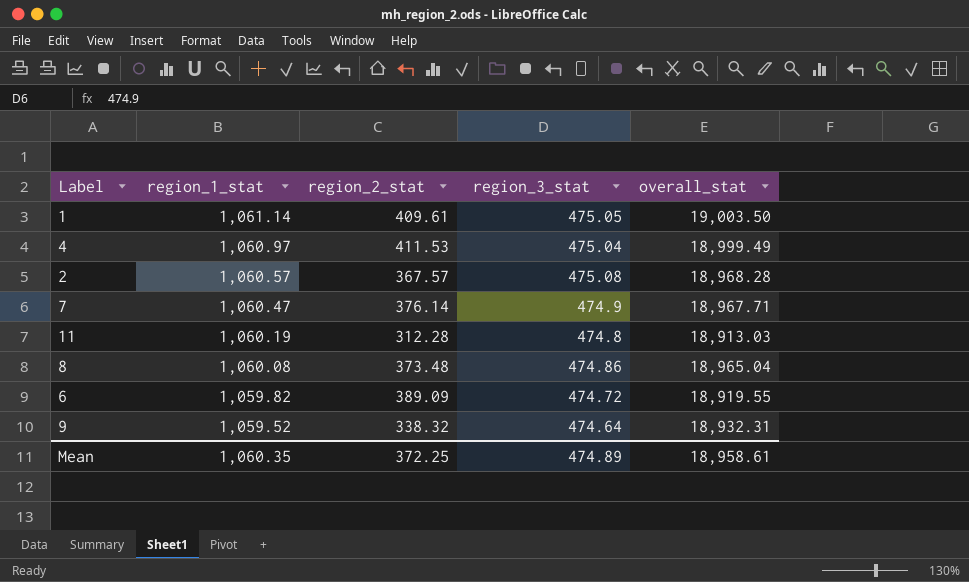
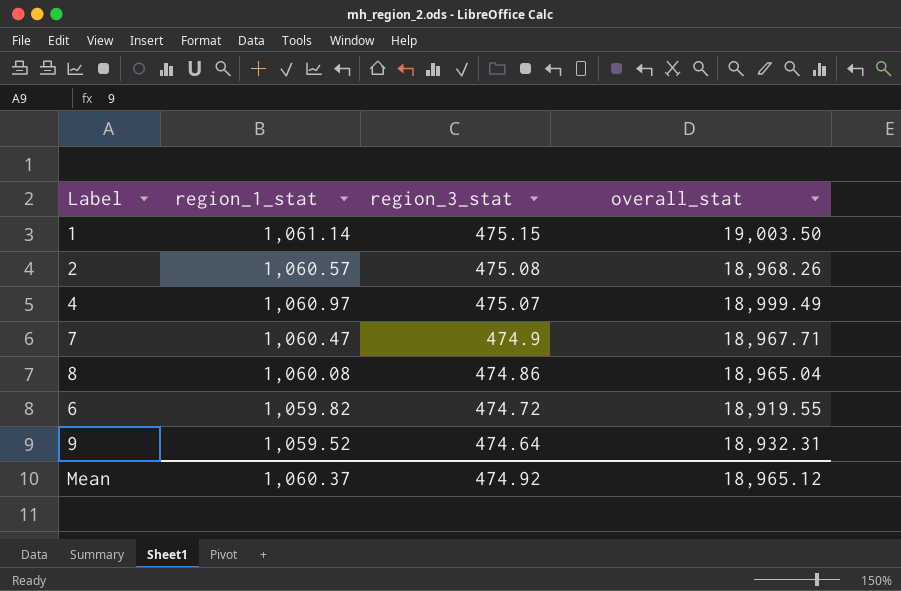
row order: region_1_stat descending -> region_3_stat descending
column region_2_stat | position: 3 -> none
row 11: 1,060.19 | 312.28 | 474.8 | 18,913.03 -> none
1 | region_3_stat: 475.05 -> 475.15
2 | overall_stat: 18,968.28 -> 18,968.26
4 | region_3_stat: 475.04 -> 475.07
Mean | region_1_stat: 1,060.35 -> 1,060.37
Mean | region_3_stat: 474.89 -> 474.92
Mean | overall_stat: 18,958.61 -> 18,965.12

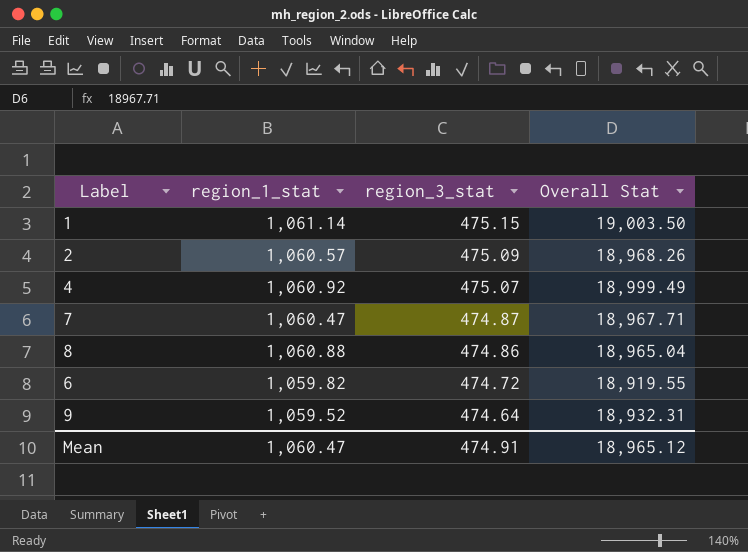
column name: overall_stat -> Overall Stat
2 | region_3_stat: 475.08 -> 475.09
4 | region_1_stat: 1,060.97 -> 1,060.92
7 | region_3_stat: 474.9 -> 474.87
8 | region_1_stat: 1,060.08 -> 1,060.88
Mean | region_1_stat: 1,060.37 -> 1,060.47
Mean | region_3_stat: 474.92 -> 474.91

